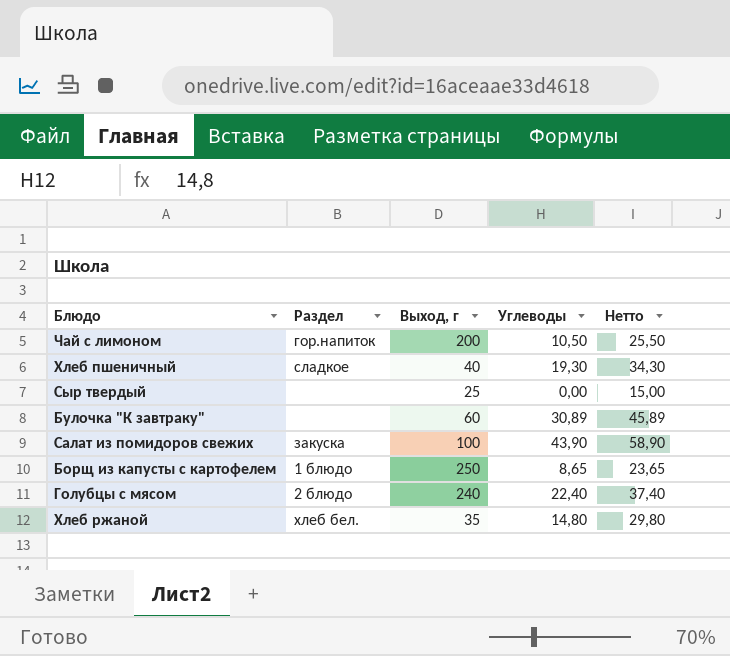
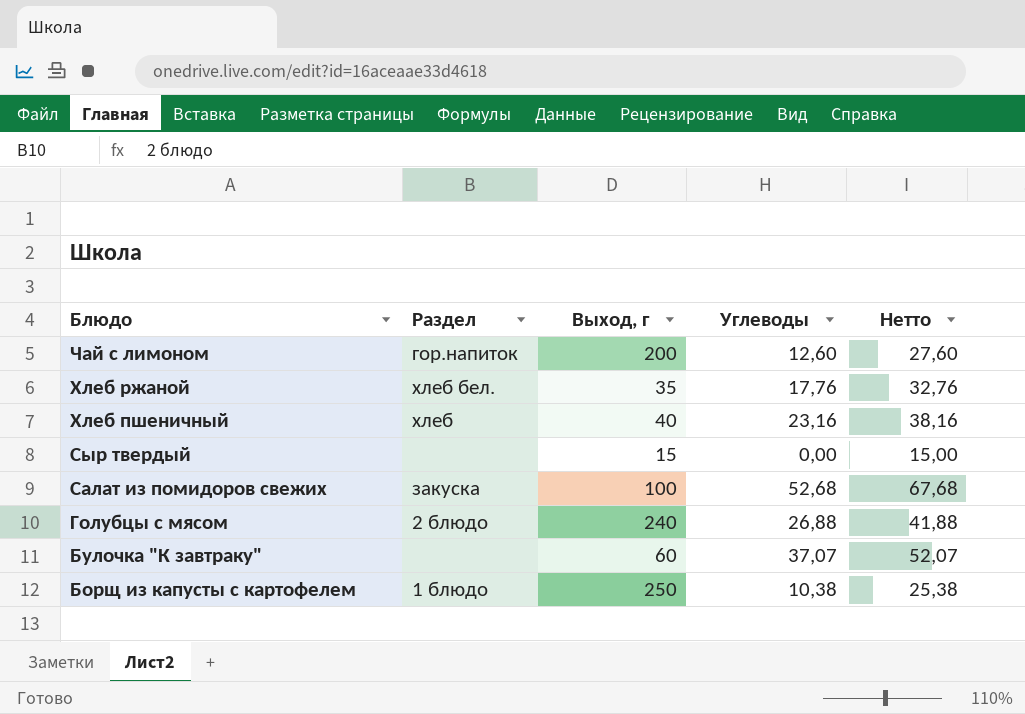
row order: none -> Блюдо descending
Чай с лимоном | Углеводы: 10,50 -> 12,60
Чай с лимоном | Нетто: 25,50 -> 27,60
Хлеб ржаной | Углеводы: 14,80 -> 17,76
Хлеб ржаной | Нетто: 29,80 -> 32,76
Хлеб пшеничный | Раздел: сладкое -> хлеб
Хлеб пшеничный | Углеводы: 19,30 -> 23,16
Хлеб пшеничный | Нетто: 34,30 -> 38,16
Сыр твердый | Выход, г: 25 -> 15
Салат из помидоров свежих | Углеводы: 43,90 -> 52,68
Салат из помидоров свежих | Нетто: 58,90 -> 67,68
Голубцы с мясом | Углеводы: 22,40 -> 26,88
Голубцы с мясом | Нетто: 37,40 -> 41,88
Булочка "К завтраку" | Углеводы: 30,89 -> 37,07
Булочка "К завтраку" | Нетто: 45,89 -> 52,07
Борщ из капусты с картофелем | Углеводы: 8,65 -> 10,38
Борщ из капусты с картофелем | Нетто: 23,65 -> 25,38

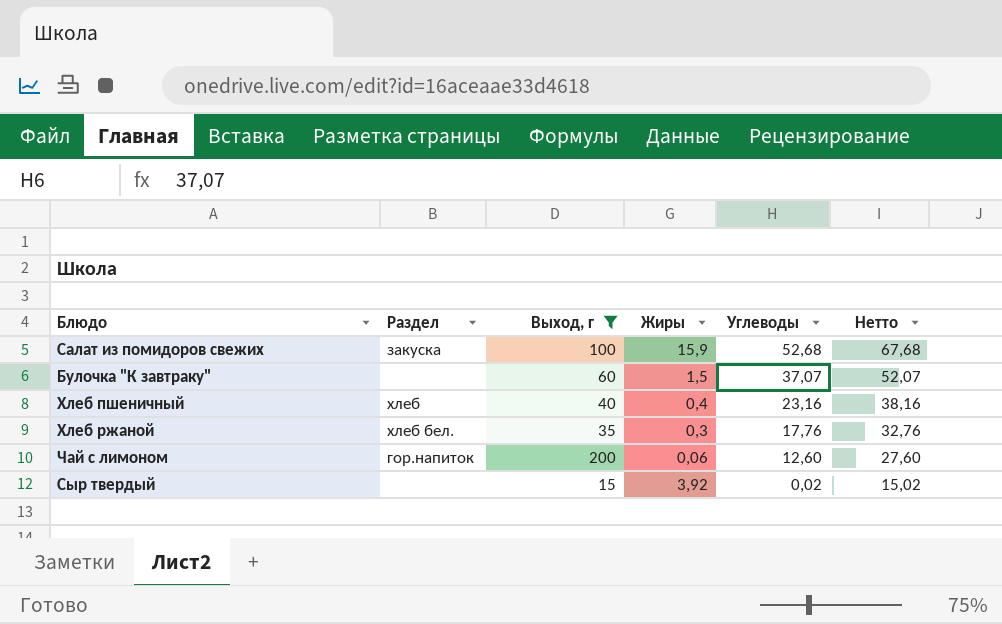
filter: none -> Выход, г <= 200
row order: Блюдо descending -> Углеводы descending
column Жиры | position: none -> 4
Сыр твердый | Углеводы: 0,00 -> 0,02
Сыр твердый | Нетто: 15,00 -> 15,02

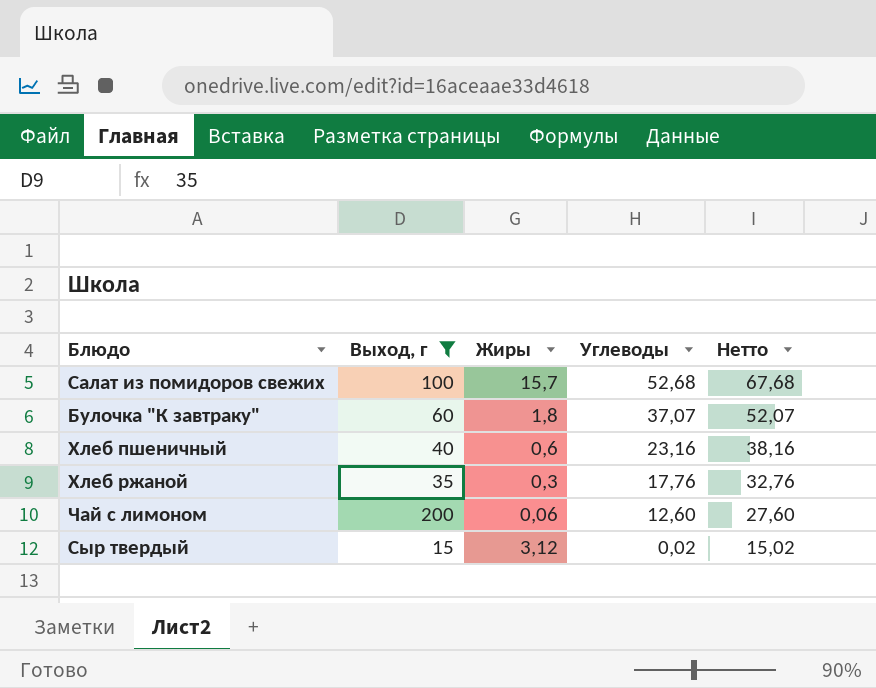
column Раздел | position: 2 -> none
Салат из помидоров свежих | Жиры: 15,9 -> 15,7
Булочка "К завтраку" | Жиры: 1,5 -> 1,8
Хлеб пшеничный | Жиры: 0,4 -> 0,6
Сыр твердый | Жиры: 3,92 -> 3,12

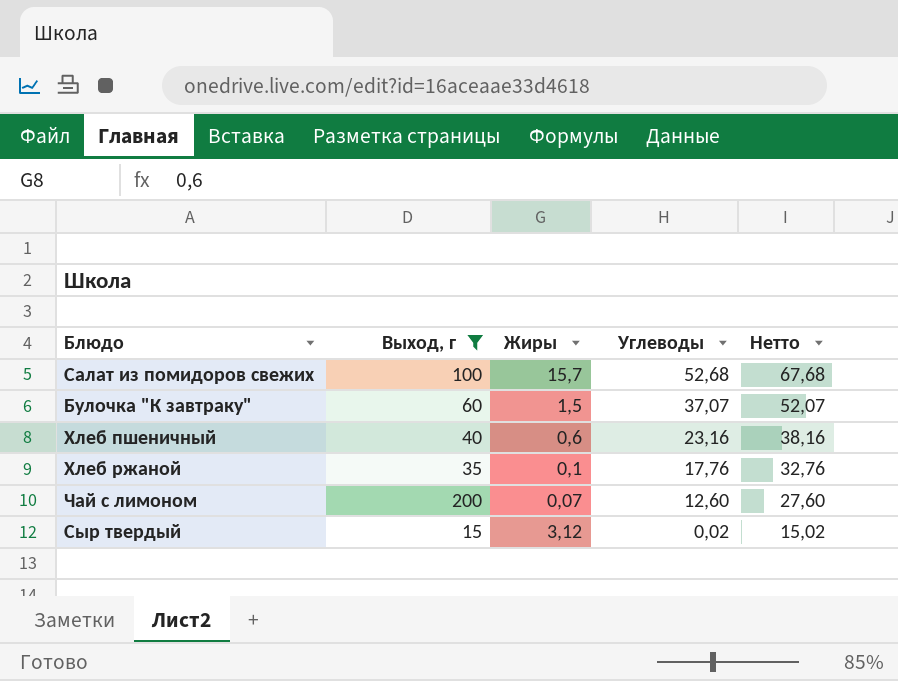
Булочка "К завтраку" | Жиры: 1,8 -> 1,5
Хлеб ржаной | Жиры: 0,3 -> 0,1
Чай с лимоном | Жиры: 0,06 -> 0,07

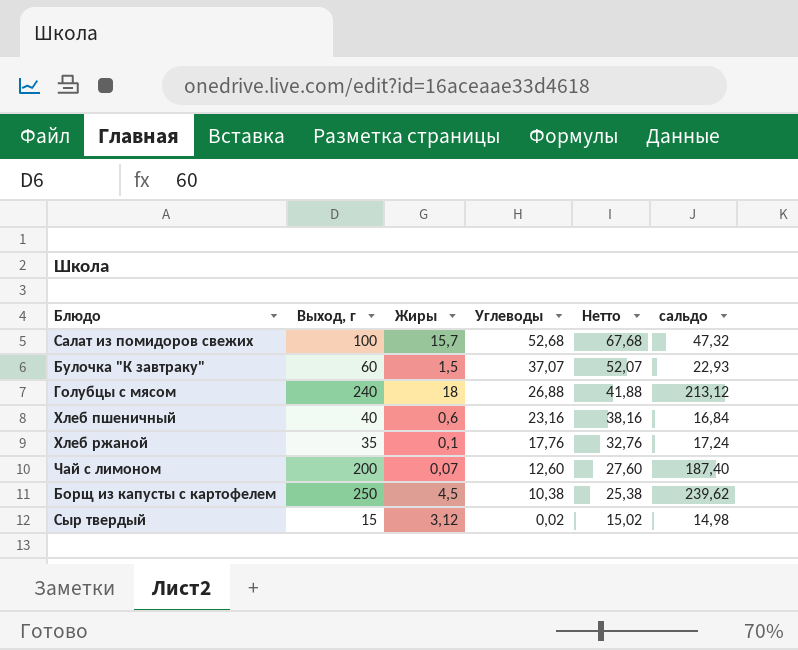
filter: Выход, г <= 200 -> none
column сальдо | formula: none -> [Выход, г] - [Углеводы]

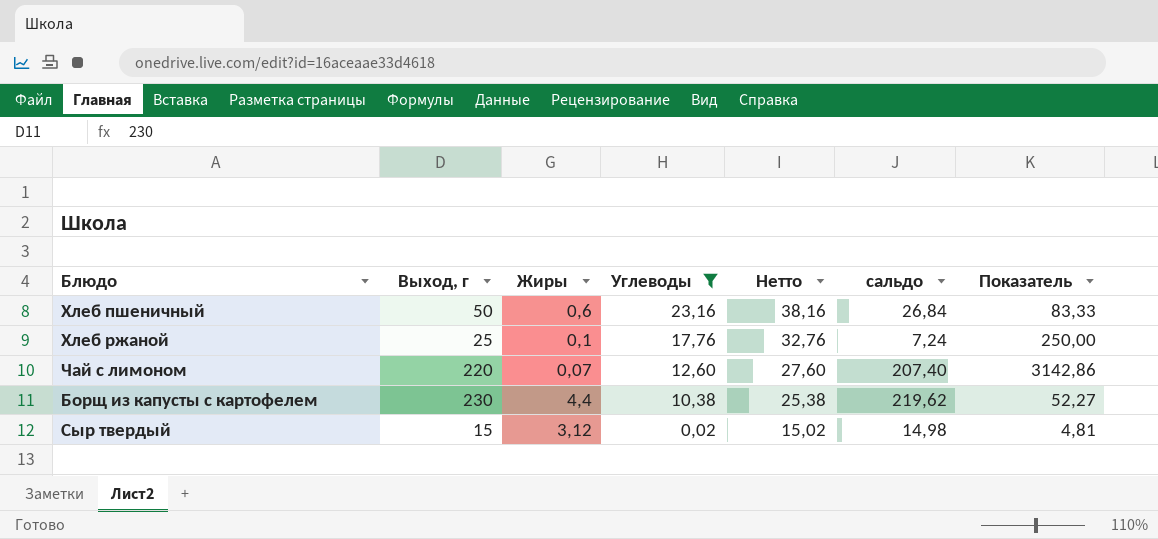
filter: none -> Углеводы <= 23,16
column Показатель | formula: none -> [Выход, г] / [Жиры]
Хлеб пшеничный | Выход, г: 40 -> 50
Хлеб пшеничный | сальдо: 16,84 -> 26,84
Хлеб ржаной | Выход, г: 35 -> 25
Хлеб ржаной | сальдо: 17,24 -> 7,24
Чай с лимоном | Выход, г: 200 -> 220
Чай с лимоном | сальдо: 187,40 -> 207,40
Борщ из капусты с картофелем | Выход, г: 250 -> 230
Борщ из капусты с картофелем | Жиры: 4,5 -> 4,4
Борщ из капусты с картофелем | сальдо: 239,62 -> 219,62

